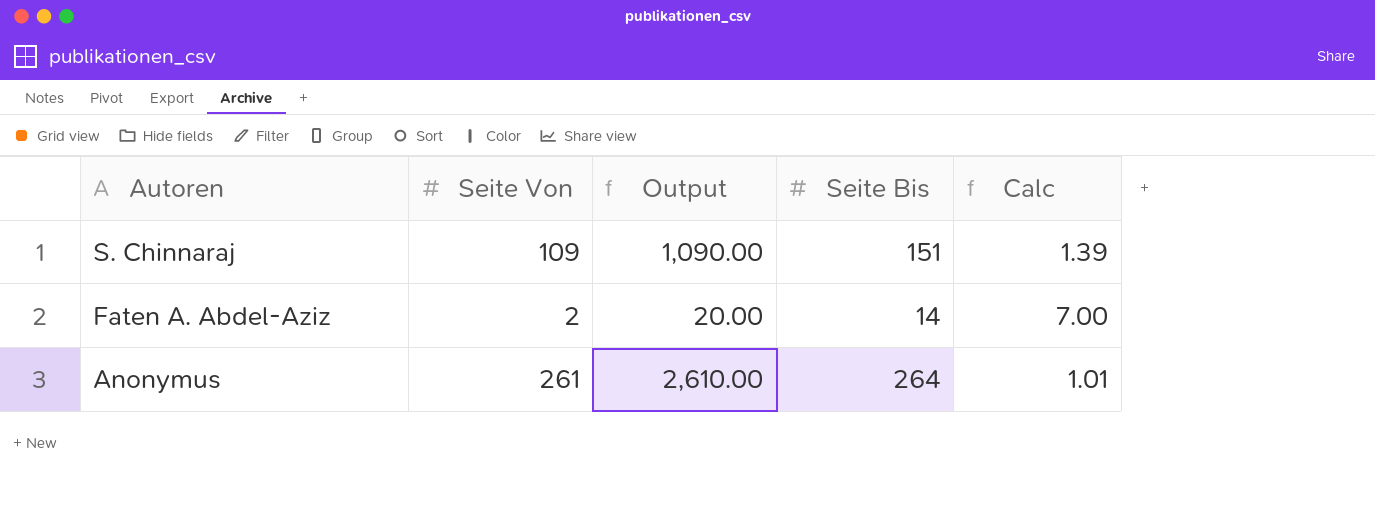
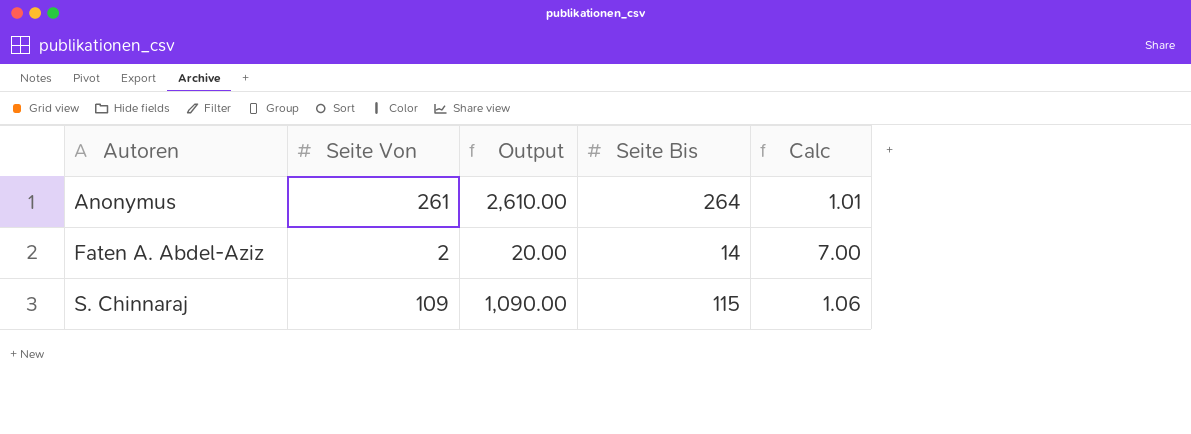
row order: Autoren descending -> Autoren ascending
S. Chinnaraj | Seite Bis: 151 -> 115
S. Chinnaraj | Calc: 1.39 -> 1.06

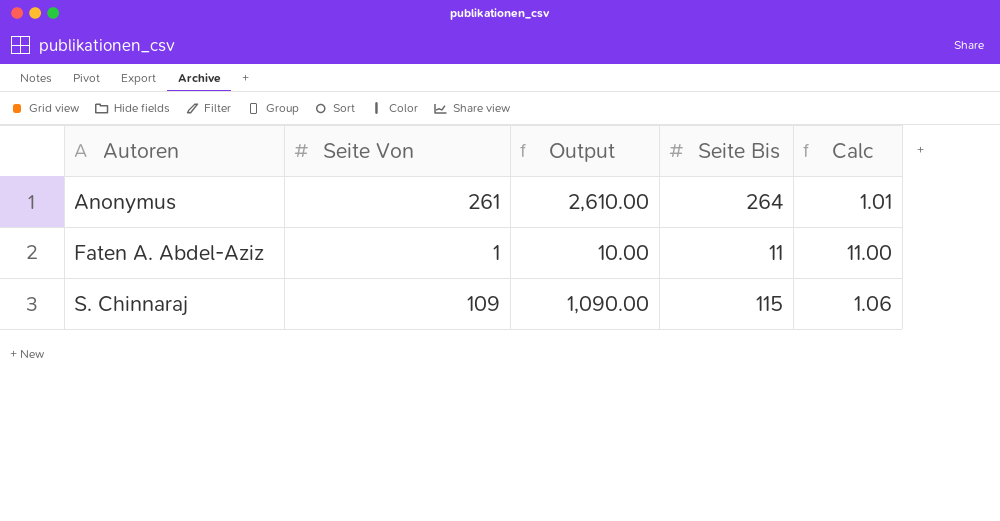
Faten A. Abdel-Aziz | Seite Von: 2 -> 1
Faten A. Abdel-Aziz | Output: 20.00 -> 10.00
Faten A. Abdel-Aziz | Seite Bis: 14 -> 11
Faten A. Abdel-Aziz | Calc: 7.00 -> 11.00

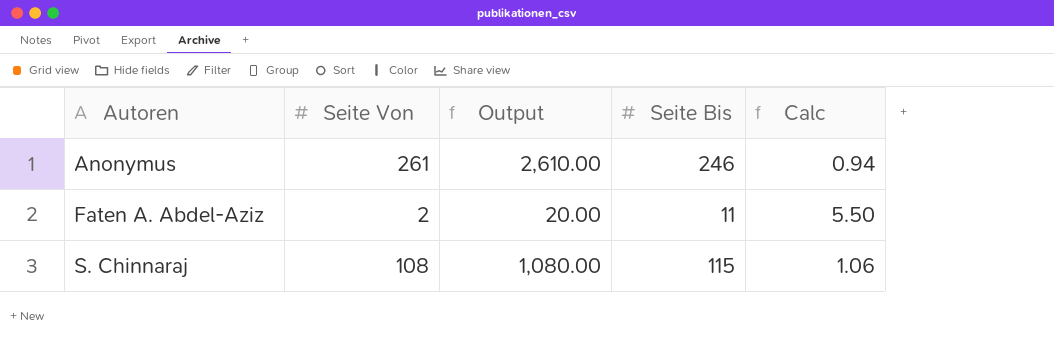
Anonymus | Seite Bis: 264 -> 246
Anonymus | Calc: 1.01 -> 0.94
Faten A. Abdel-Aziz | Seite Von: 1 -> 2
Faten A. Abdel-Aziz | Output: 10.00 -> 20.00
Faten A. Abdel-Aziz | Calc: 11.00 -> 5.50
S. Chinnaraj | Seite Von: 109 -> 108
S. Chinnaraj | Output: 1,090.00 -> 1,080.00

